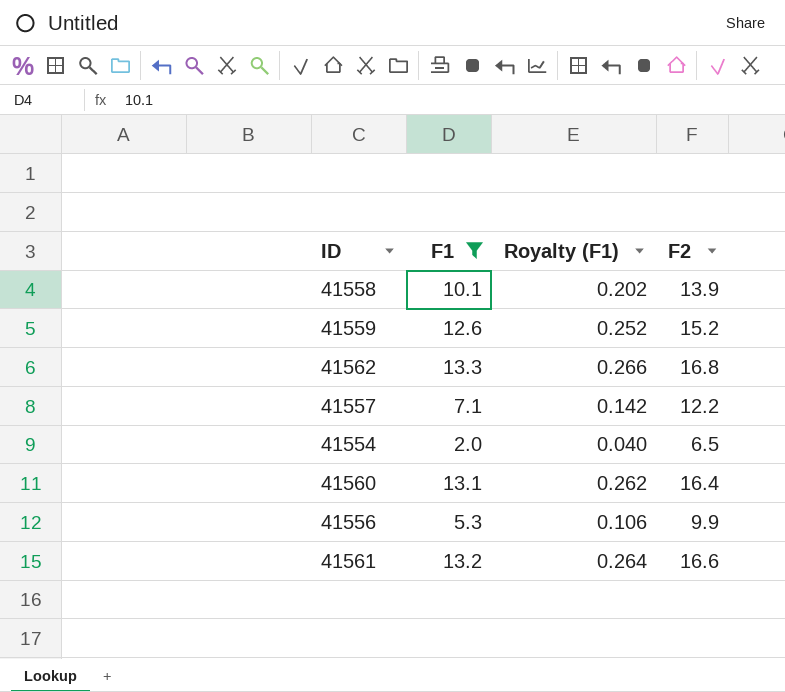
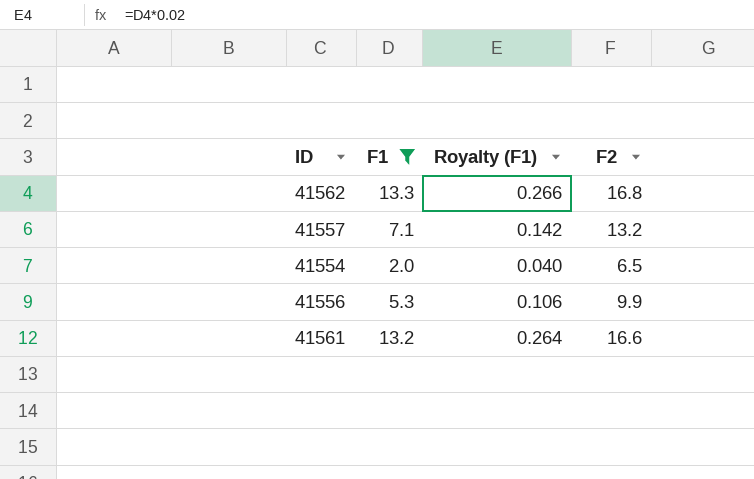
row 41558: 10.1 | 0.202 | 13.9 -> none
row 41559: 12.6 | 0.252 | 15.2 -> none
row 41560: 13.1 | 0.262 | 16.4 -> none
41557 | F2: 12.2 -> 13.2

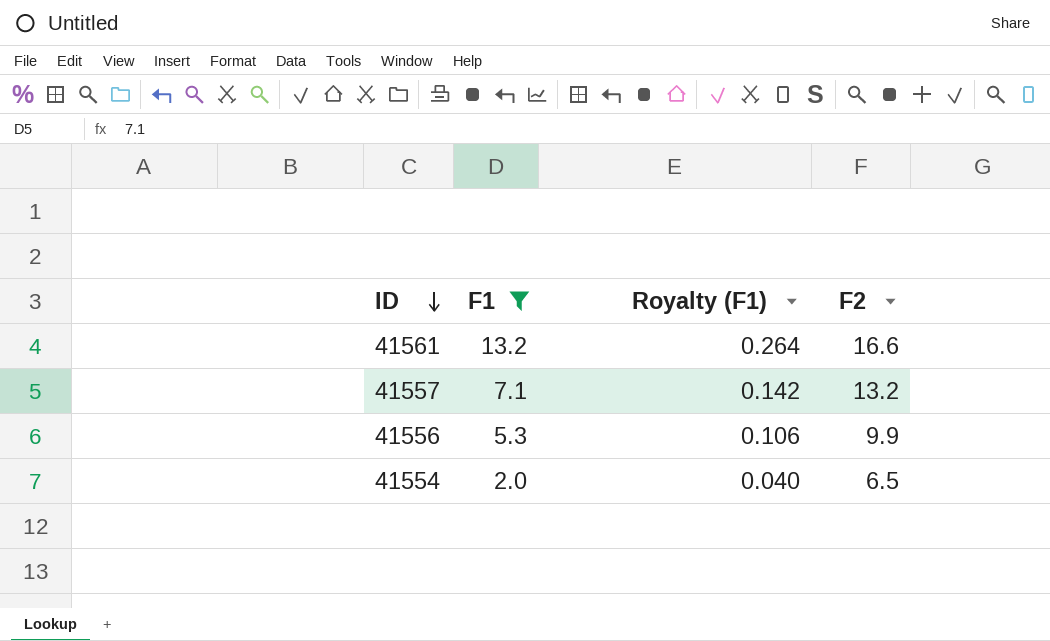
row order: none -> ID descending
row 41562: 13.3 | 0.266 | 16.8 -> none

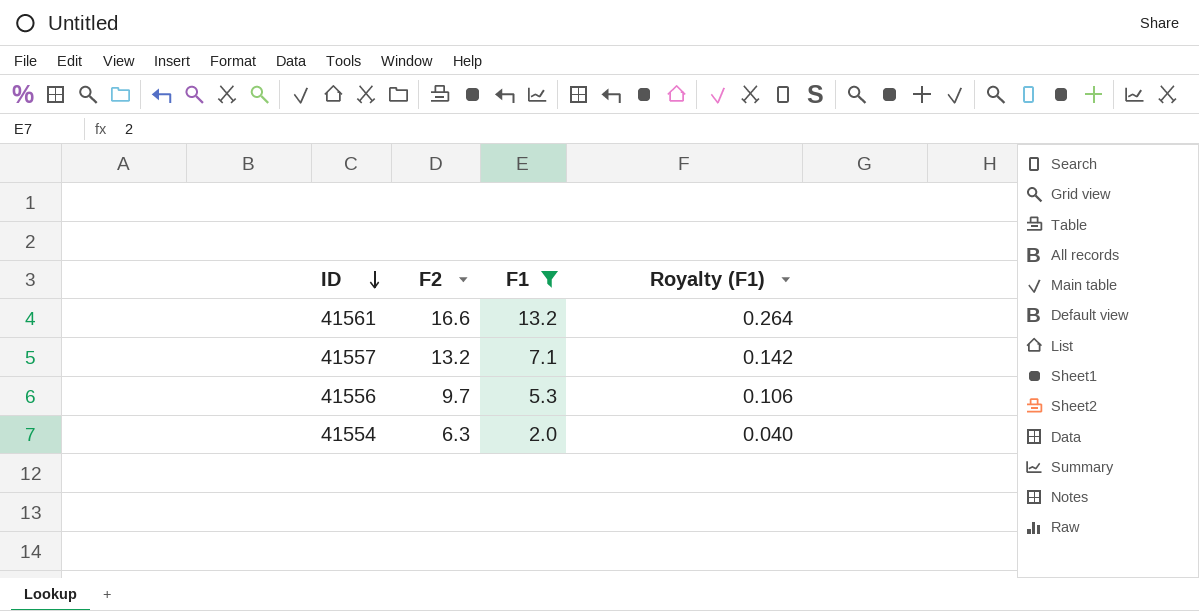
column F2 | position: 4 -> 2
41556 | F2: 9.9 -> 9.7
41554 | F2: 6.5 -> 6.3

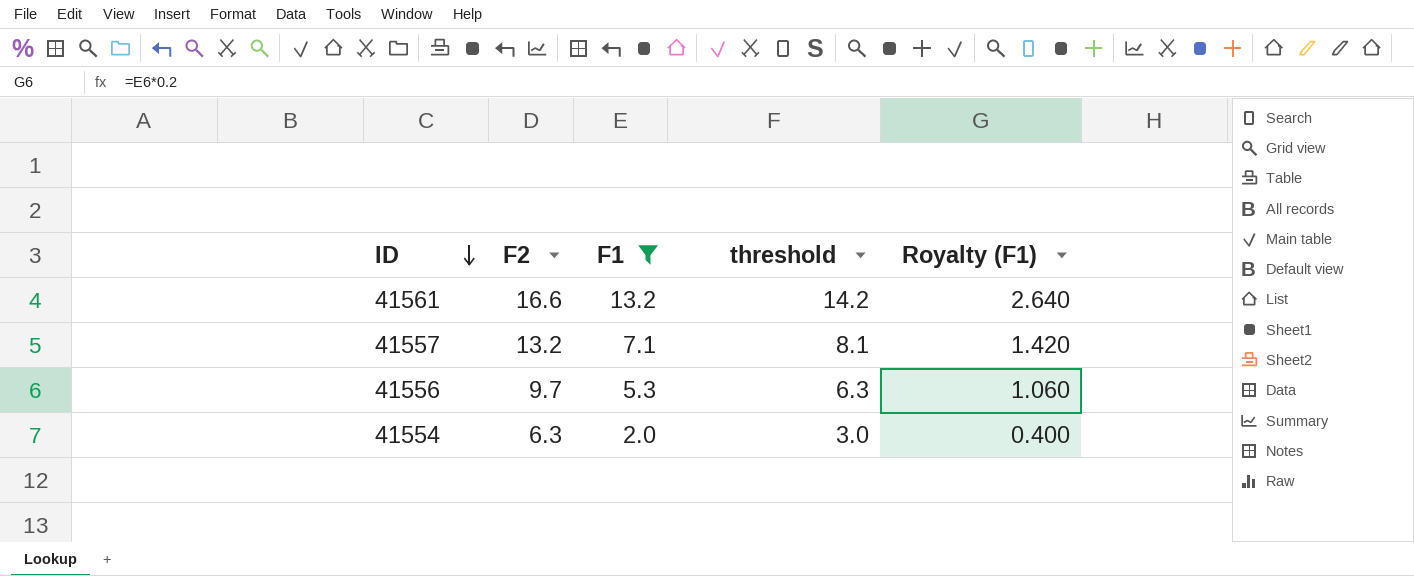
column threshold | formula: none -> [F1] + 1
column Royalty (F1) | formula: [F1] * 0.02 -> [F1] * 0.2

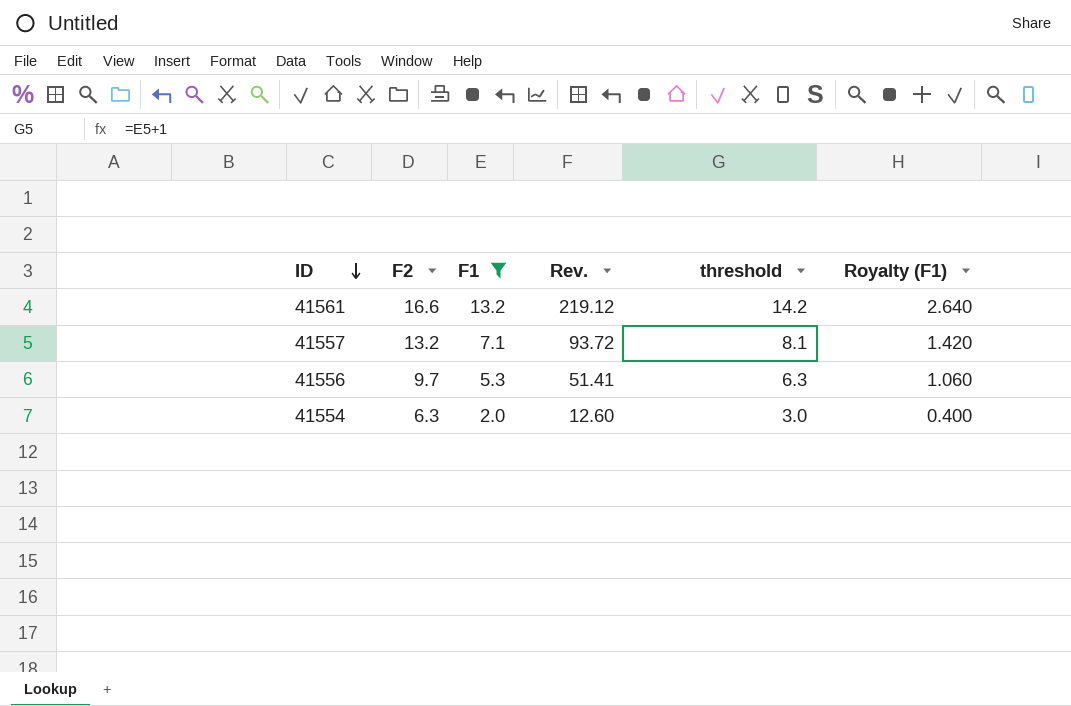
column Rev. | formula: none -> [F2] * [F1]

